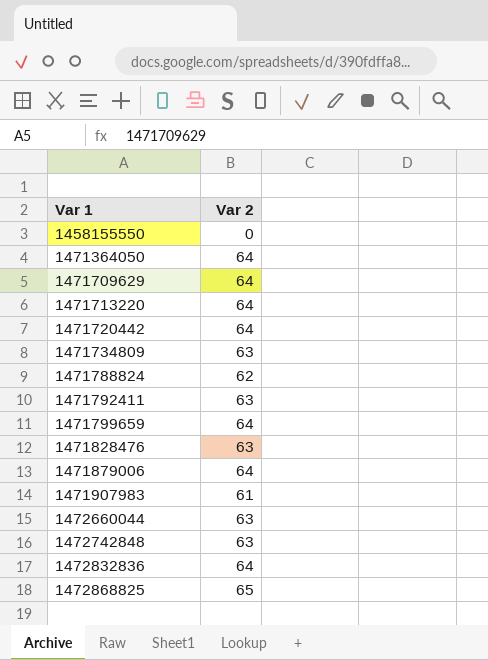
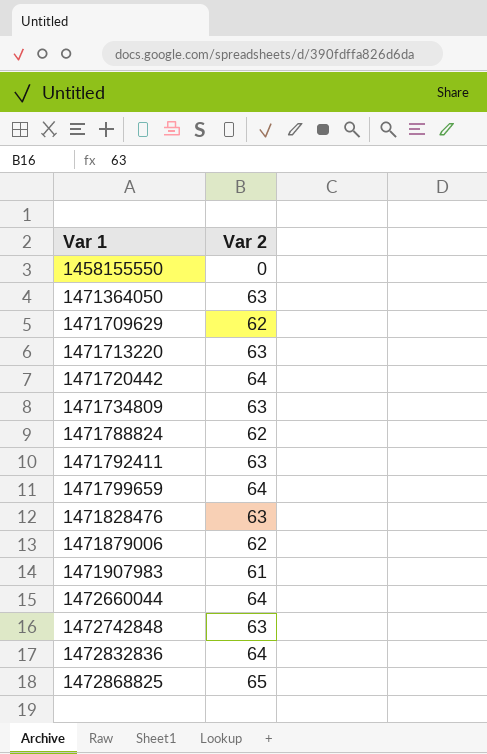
1471364050 | Var 2: 64 -> 63
1471709629 | Var 2: 64 -> 62
1471713220 | Var 2: 64 -> 63
1471879006 | Var 2: 64 -> 62
1472660044 | Var 2: 63 -> 64

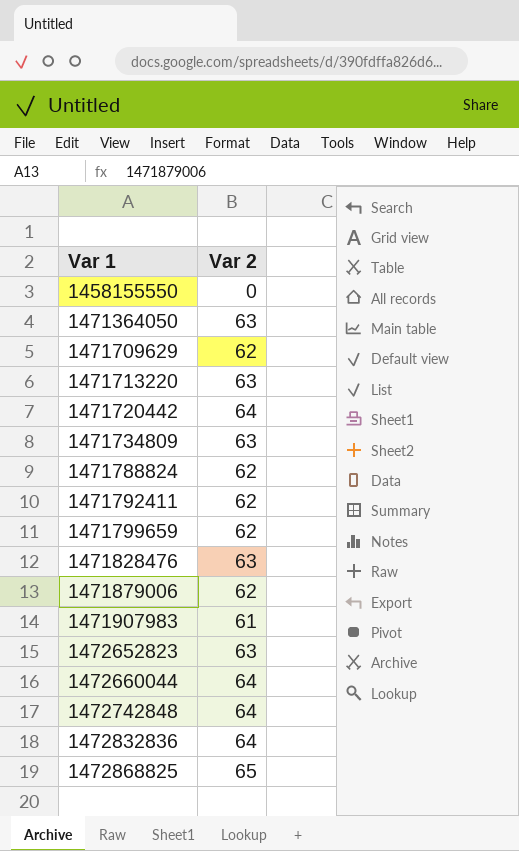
1471792411 | Var 2: 63 -> 62
1471799659 | Var 2: 64 -> 62
row 1472652823: none -> 63
1472742848 | Var 2: 63 -> 64

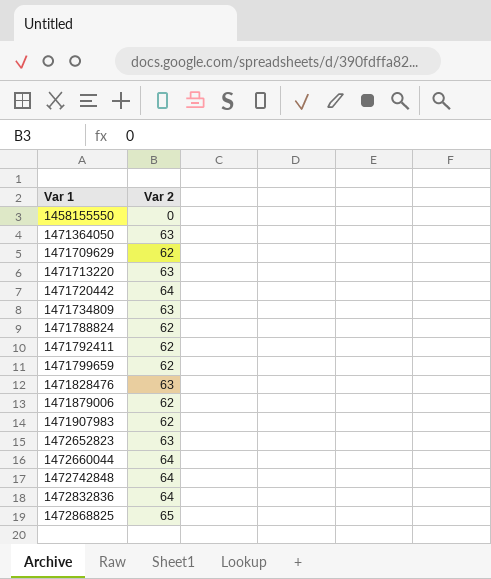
1471907983 | Var 2: 61 -> 62

